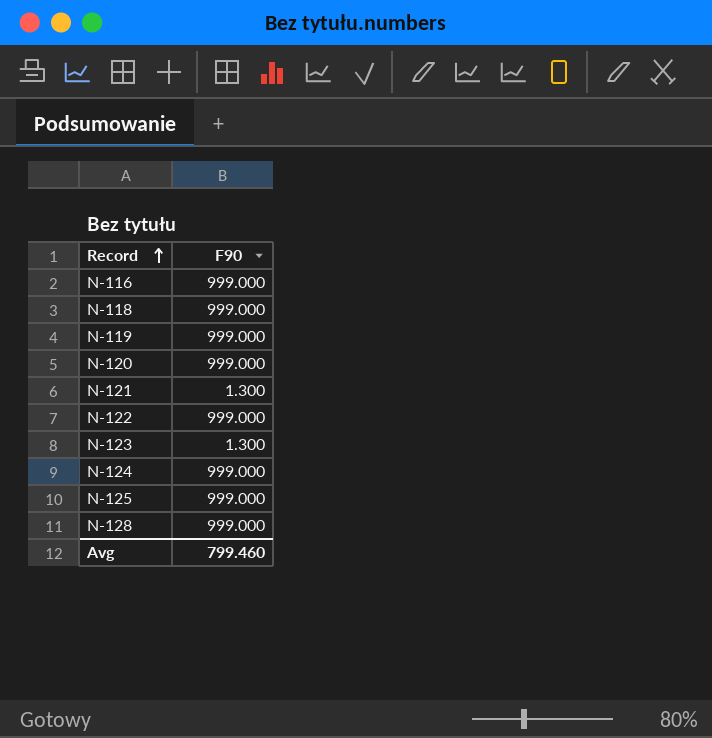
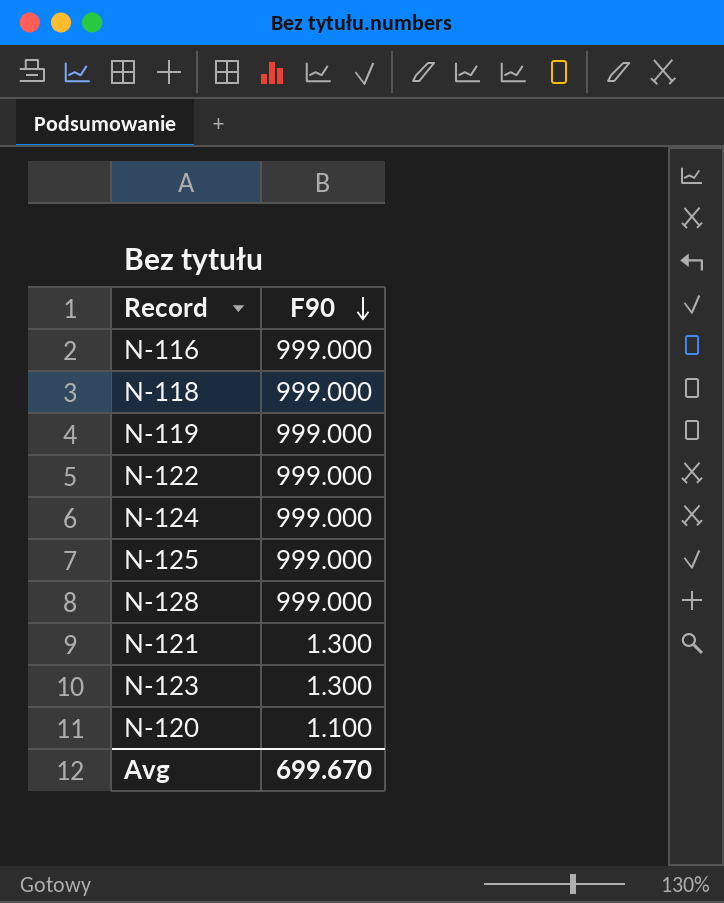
row order: Record ascending -> F90 descending
N-120 | F90: 999.000 -> 1.100
Avg | F90: 799.460 -> 699.670

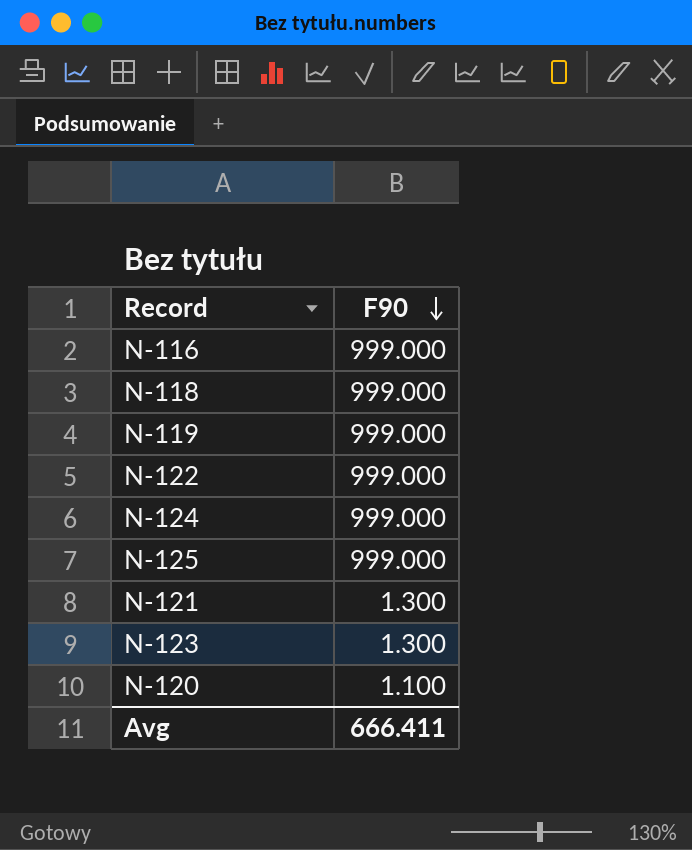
row N-128: 999.000 -> none
Avg | F90: 699.670 -> 666.411

